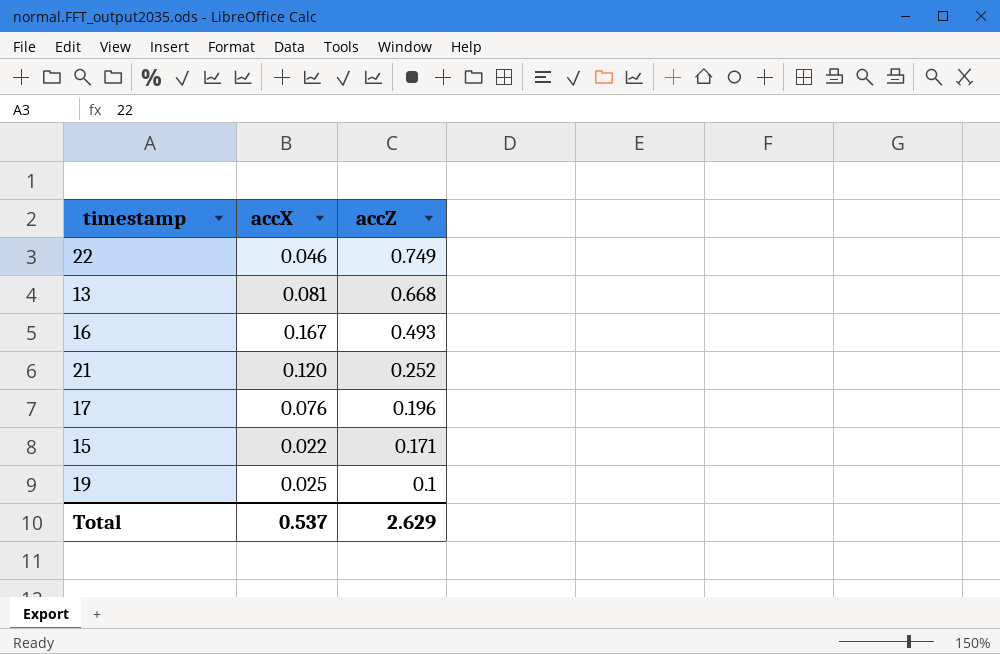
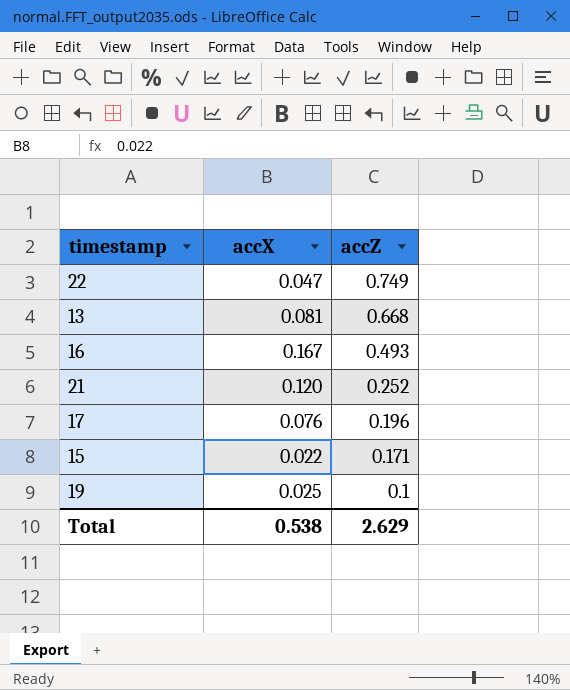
22 | accX: 0.046 -> 0.047
Total | accX: 0.537 -> 0.538

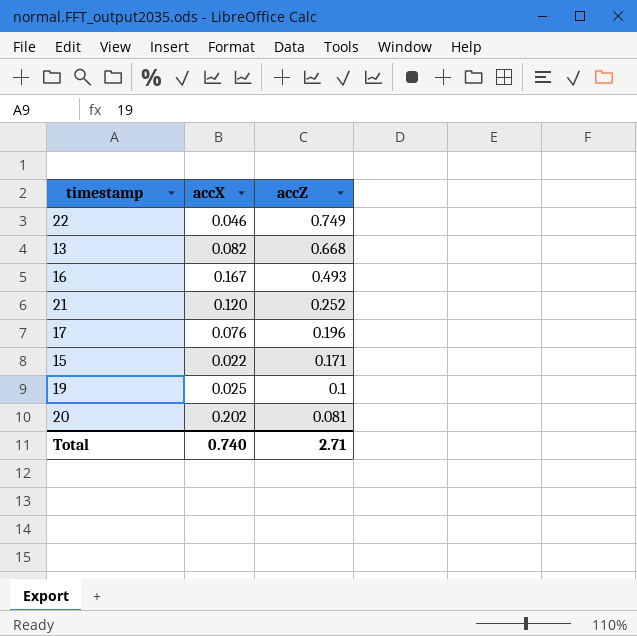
22 | accX: 0.047 -> 0.046
13 | accX: 0.081 -> 0.082
row 20: none -> 0.202 | 0.081
Total | accX: 0.538 -> 0.740
Total | accZ: 2.629 -> 2.71

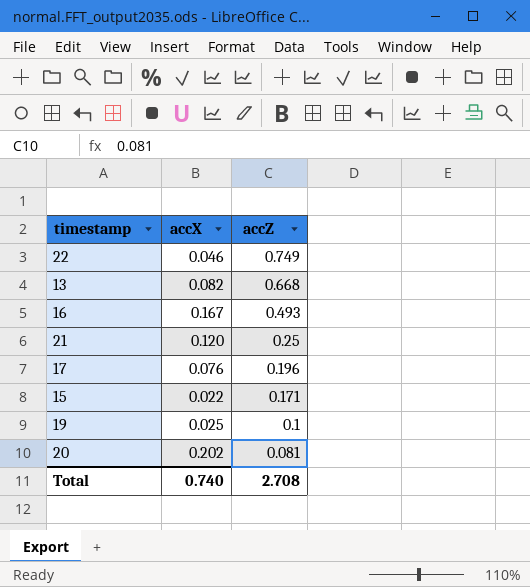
21 | accZ: 0.252 -> 0.25
Total | accZ: 2.71 -> 2.708

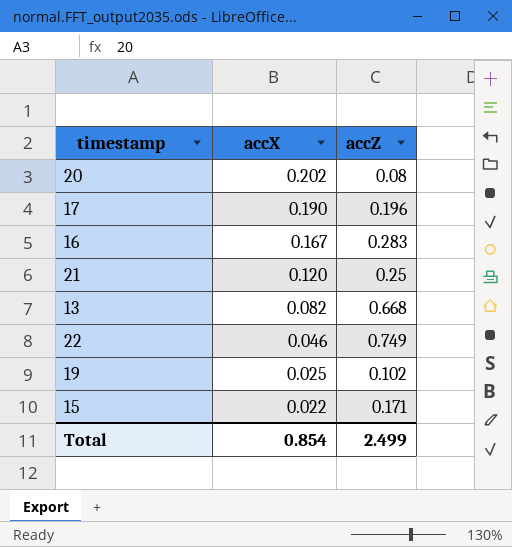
row order: accZ descending -> accX descending
20 | accZ: 0.081 -> 0.08
17 | accX: 0.076 -> 0.190
16 | accZ: 0.493 -> 0.283
19 | accZ: 0.1 -> 0.102
Total | accX: 0.740 -> 0.854
Total | accZ: 2.708 -> 2.499

